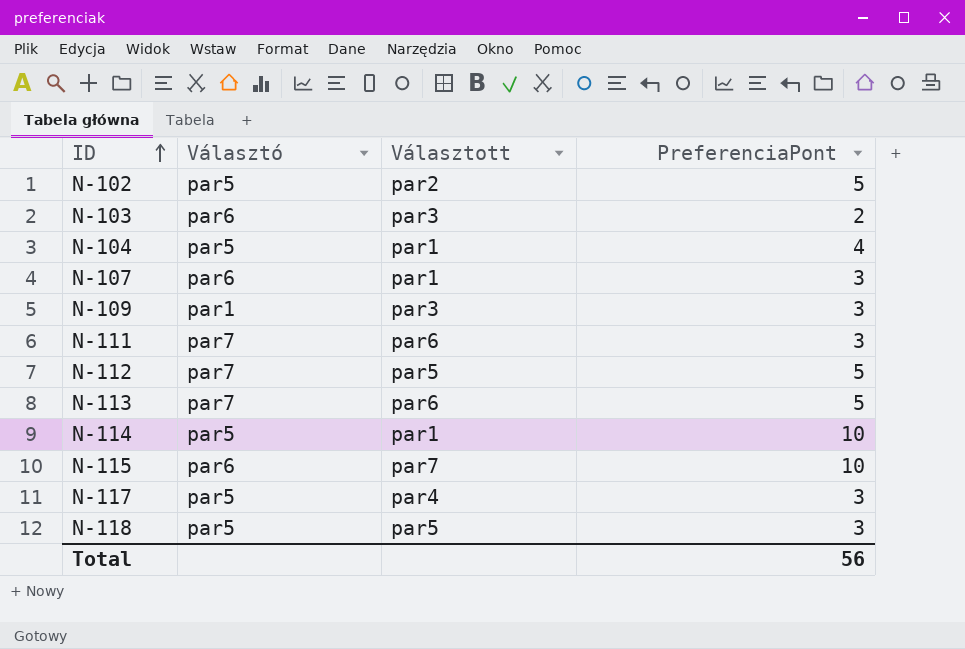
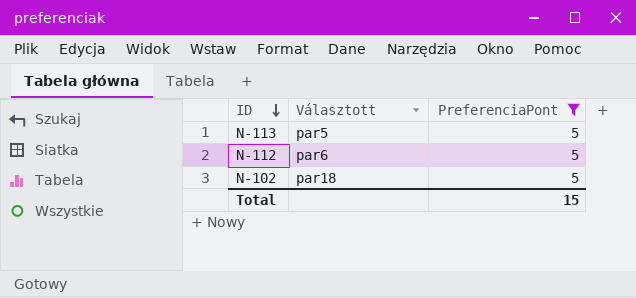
filter: none -> PreferenciaPont = 5
row order: ID ascending -> ID descending
column Választó | position: 2 -> none
N-113 | Választott: par6 -> par5
N-112 | Választott: par5 -> par6
N-102 | Választott: par2 -> par18
Total | PreferenciaPont: 56 -> 15

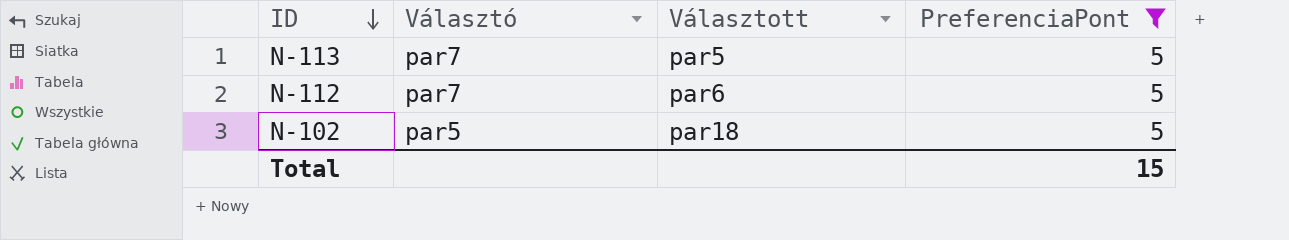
column Választó | position: none -> 2

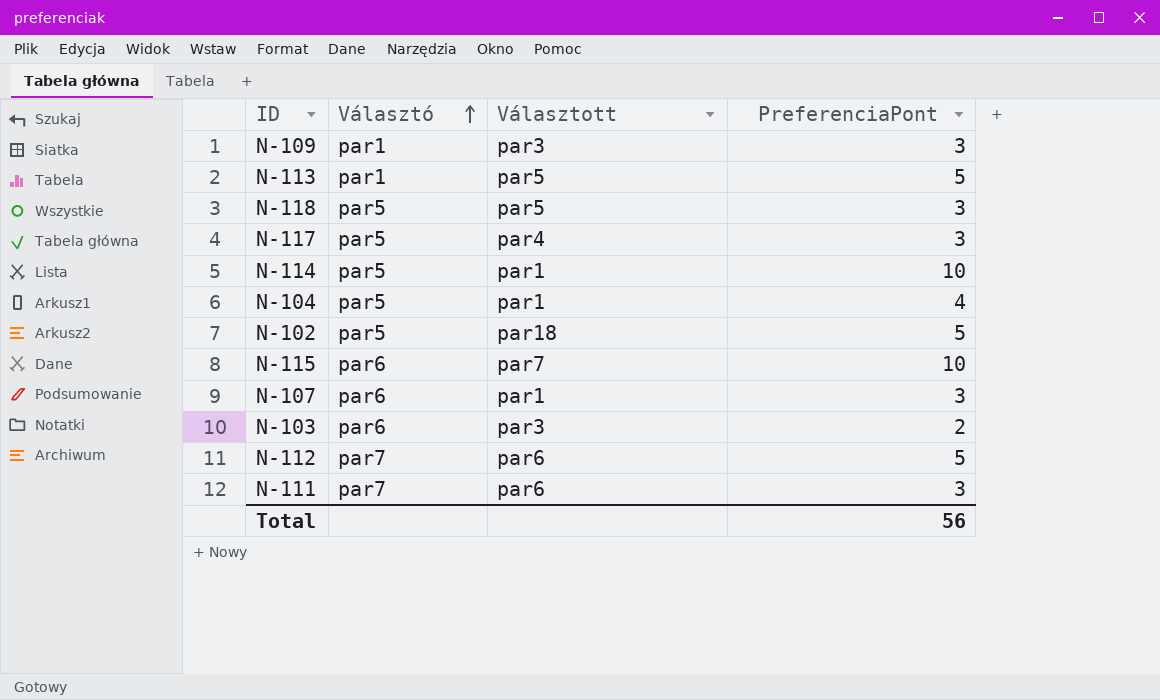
filter: PreferenciaPont = 5 -> none
row order: ID descending -> Választó ascending
N-113 | Választó: par7 -> par1
Total | PreferenciaPont: 15 -> 56

